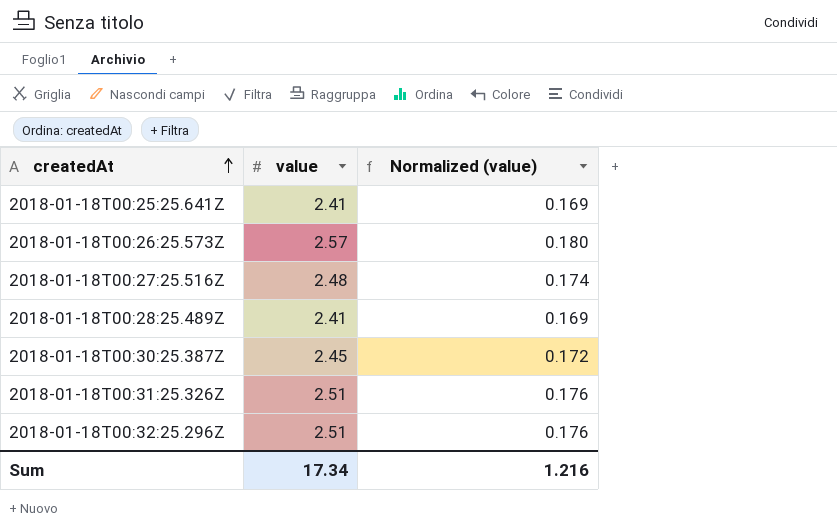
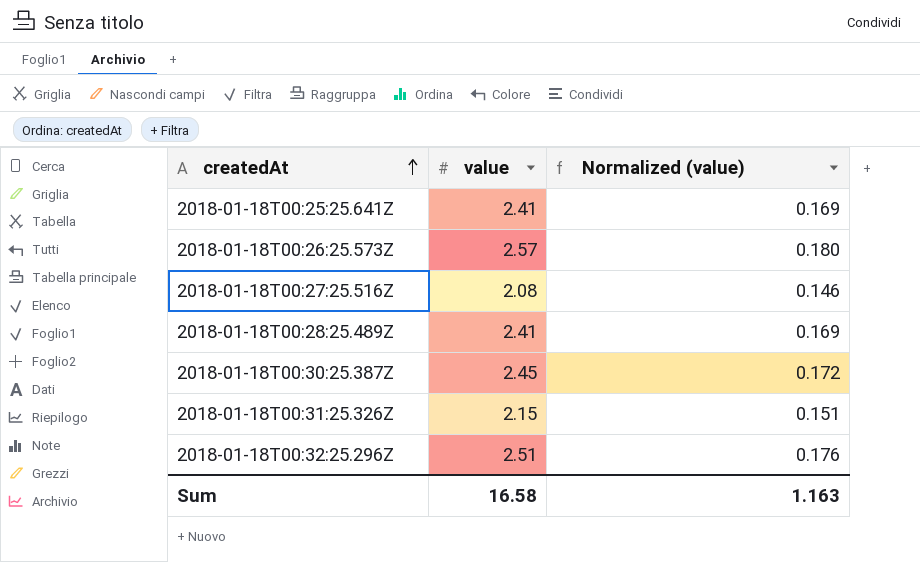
2018-01-18T00:27:25.516Z | value: 2.48 -> 2.08
2018-01-18T00:27:25.516Z | Normalized (value): 0.174 -> 0.146
2018-01-18T00:31:25.326Z | value: 2.51 -> 2.15
2018-01-18T00:31:25.326Z | Normalized (value): 0.176 -> 0.151
Sum | value: 17.34 -> 16.58
Sum | Normalized (value): 1.216 -> 1.163

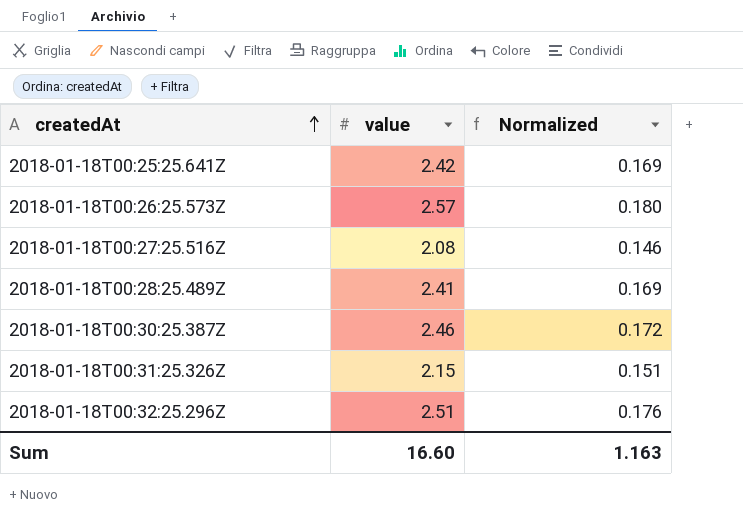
column name: Normalized (value) -> Normalized
2018-01-18T00:25:25.641Z | value: 2.41 -> 2.42
2018-01-18T00:30:25.387Z | value: 2.45 -> 2.46
Sum | value: 16.58 -> 16.60

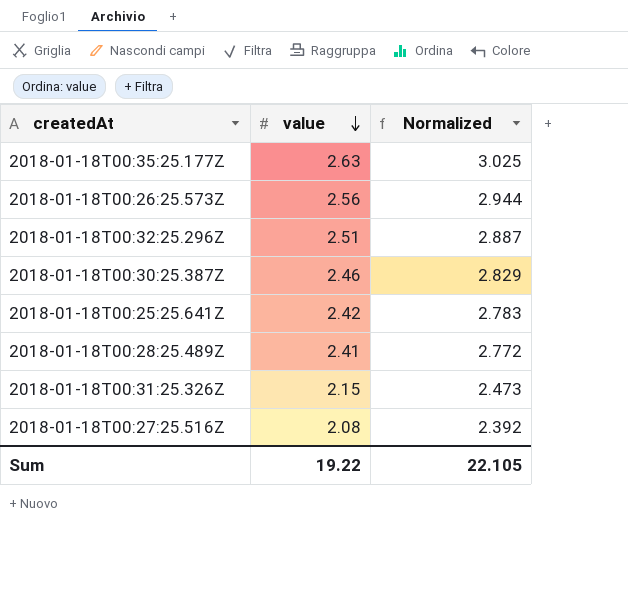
row order: createdAt ascending -> value descending
column Normalized | formula: [value] * 0.07 -> [value] * 1.15
row 2018-01-18T00:35:25.177Z: none -> 2.63 | 3.025
2018-01-18T00:26:25.573Z | value: 2.57 -> 2.56
Sum | value: 16.60 -> 19.22
Sum | Normalized: 1.163 -> 22.105

